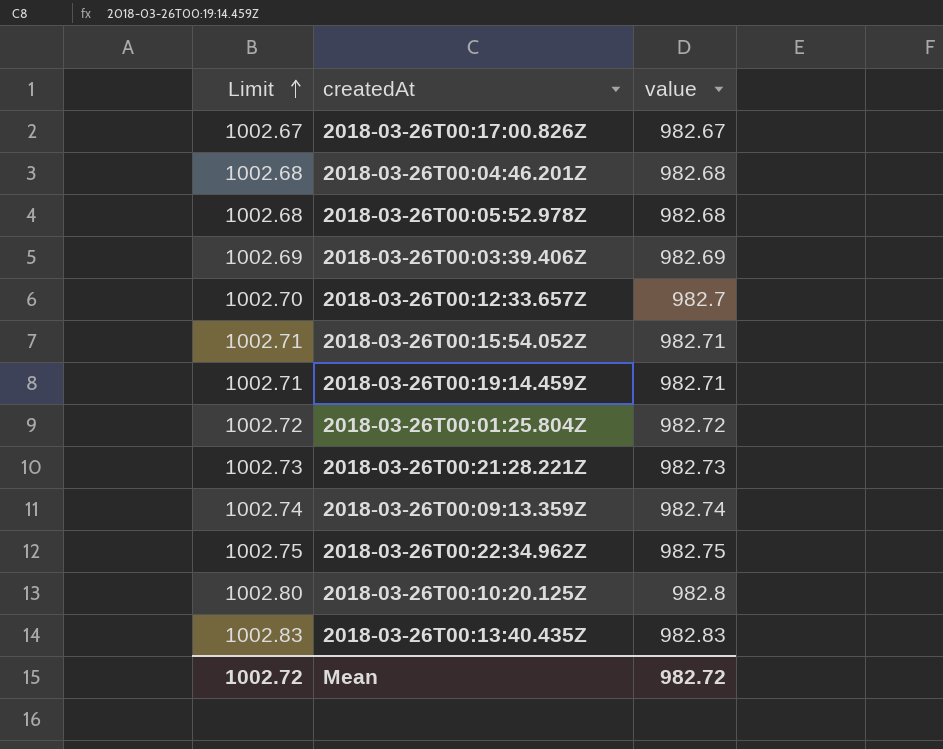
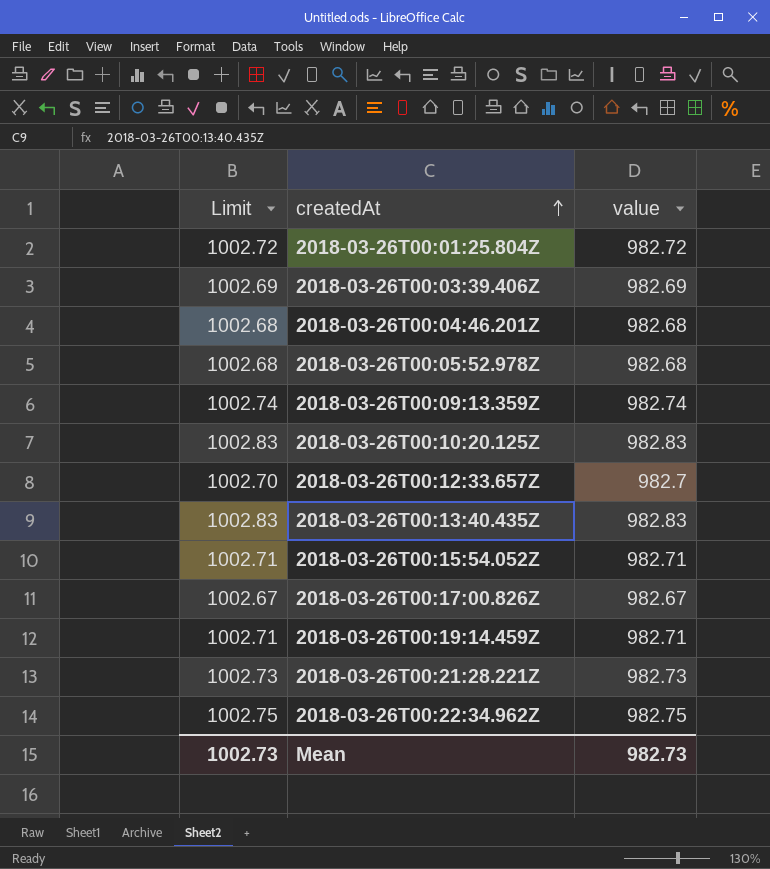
row order: Limit ascending -> createdAt ascending
2018-03-26T00:10:20.125Z | Limit: 1002.80 -> 1002.83
2018-03-26T00:10:20.125Z | value: 982.8 -> 982.83
Mean | Limit: 1002.72 -> 1002.73
Mean | value: 982.72 -> 982.73

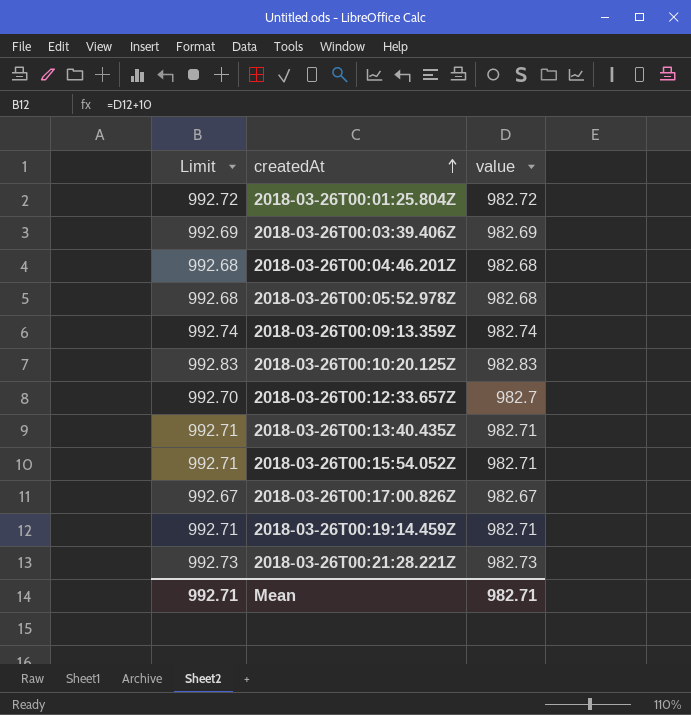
column Limit | formula: [value] + 20 -> [value] + 10
row 2018-03-26T00:22:34.962Z: 1002.75 | 982.75 -> none
2018-03-26T00:13:40.435Z | value: 982.83 -> 982.71
Mean | Limit: 1002.73 -> 992.71
Mean | value: 982.73 -> 982.71

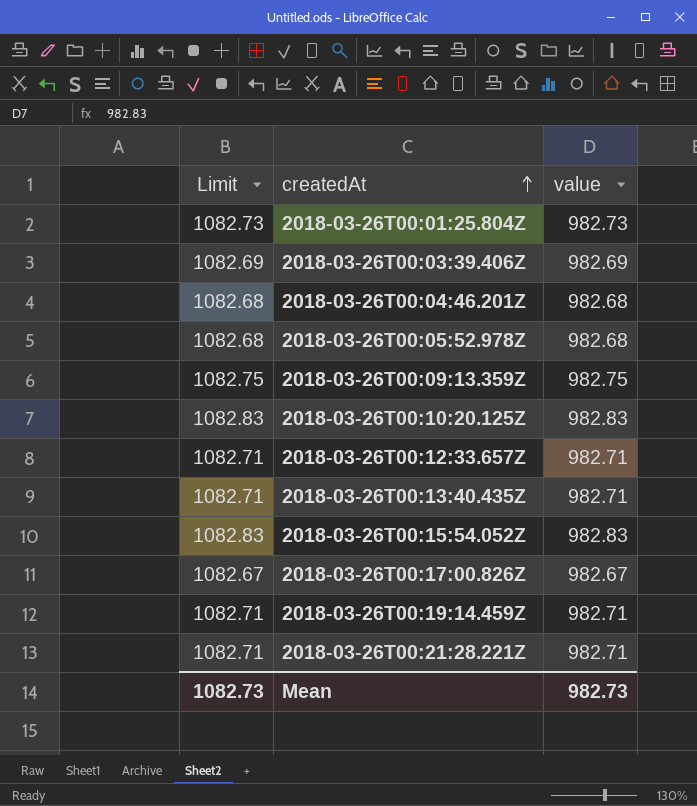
column Limit | formula: [value] + 10 -> [value] + 100
2018-03-26T00:01:25.804Z | value: 982.72 -> 982.73
2018-03-26T00:09:13.359Z | value: 982.74 -> 982.75
2018-03-26T00:12:33.657Z | value: 982.7 -> 982.71
2018-03-26T00:15:54.052Z | value: 982.71 -> 982.83
2018-03-26T00:21:28.221Z | value: 982.73 -> 982.71
Mean | Limit: 992.71 -> 1082.73
Mean | value: 982.71 -> 982.73

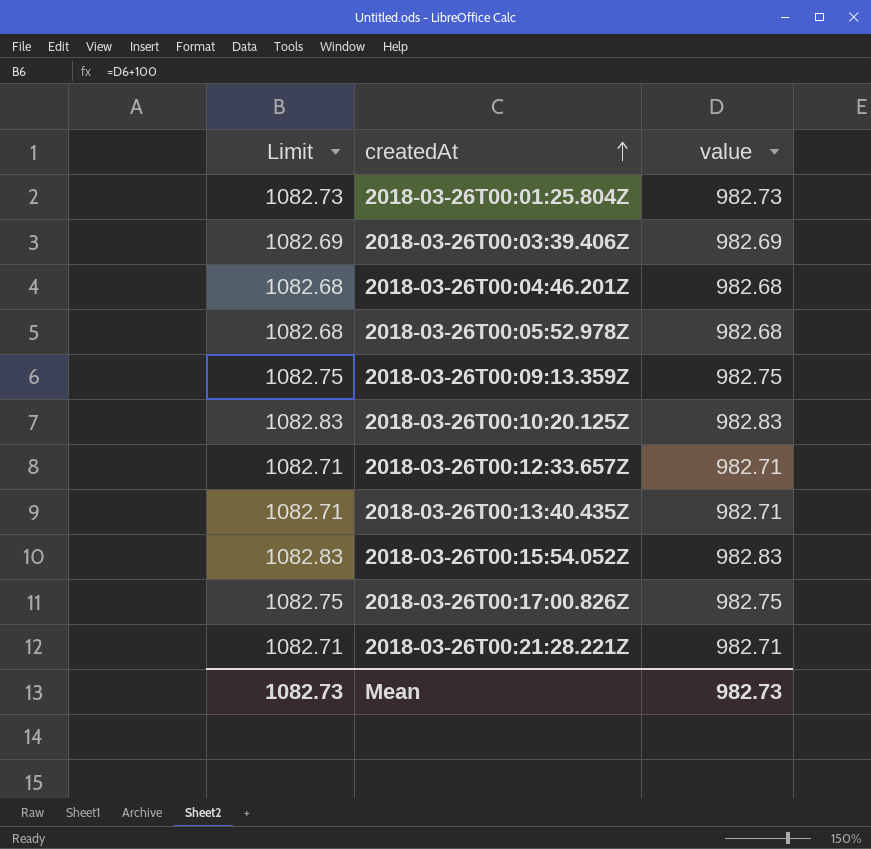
row 2018-03-26T00:19:14.459Z: 1082.71 | 982.71 -> none
2018-03-26T00:17:00.826Z | Limit: 1082.67 -> 1082.75
2018-03-26T00:17:00.826Z | value: 982.67 -> 982.75

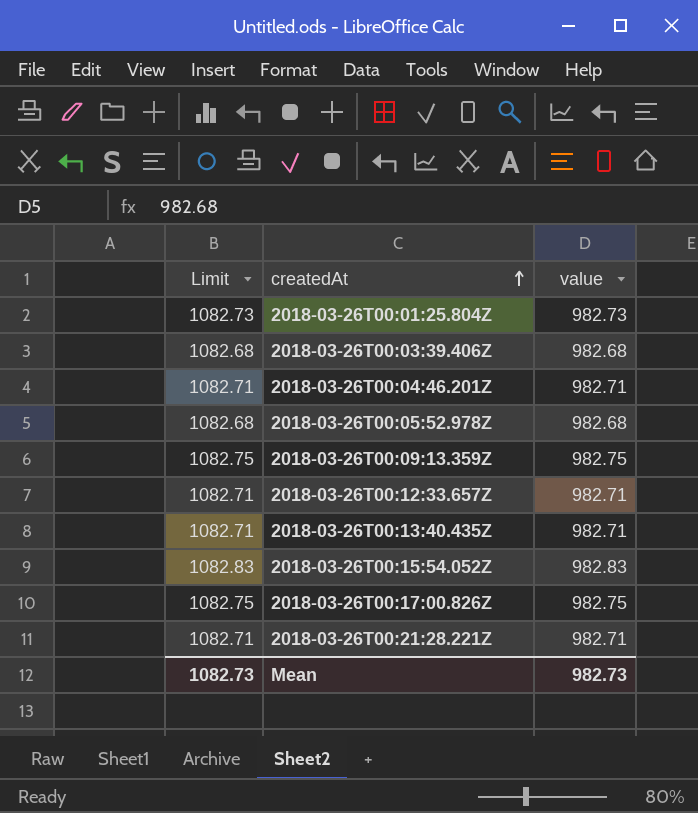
row 2018-03-26T00:10:20.125Z: 1082.83 | 982.83 -> none
2018-03-26T00:03:39.406Z | Limit: 1082.69 -> 1082.68
2018-03-26T00:03:39.406Z | value: 982.69 -> 982.68
2018-03-26T00:04:46.201Z | Limit: 1082.68 -> 1082.71
2018-03-26T00:04:46.201Z | value: 982.68 -> 982.71

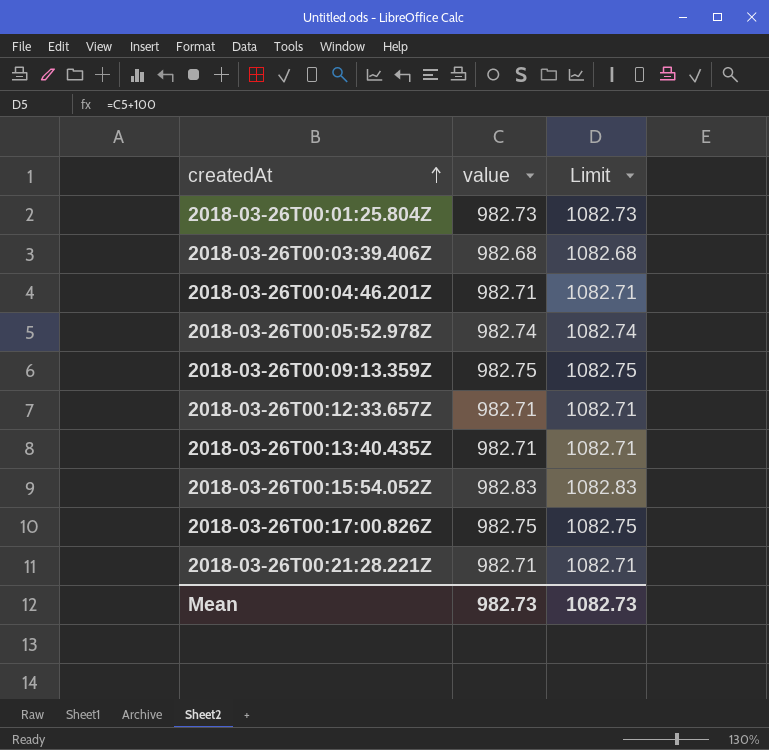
column Limit | position: 1 -> 3
2018-03-26T00:05:52.978Z | value: 982.68 -> 982.74
2018-03-26T00:05:52.978Z | Limit: 1082.68 -> 1082.74

